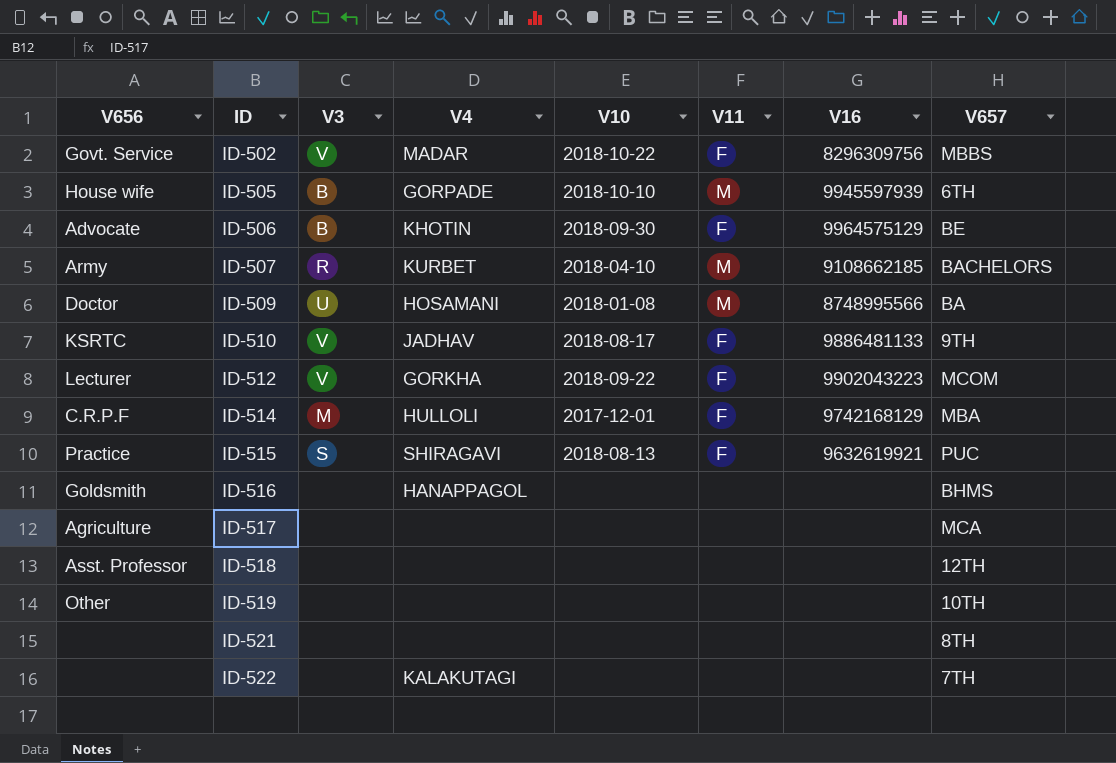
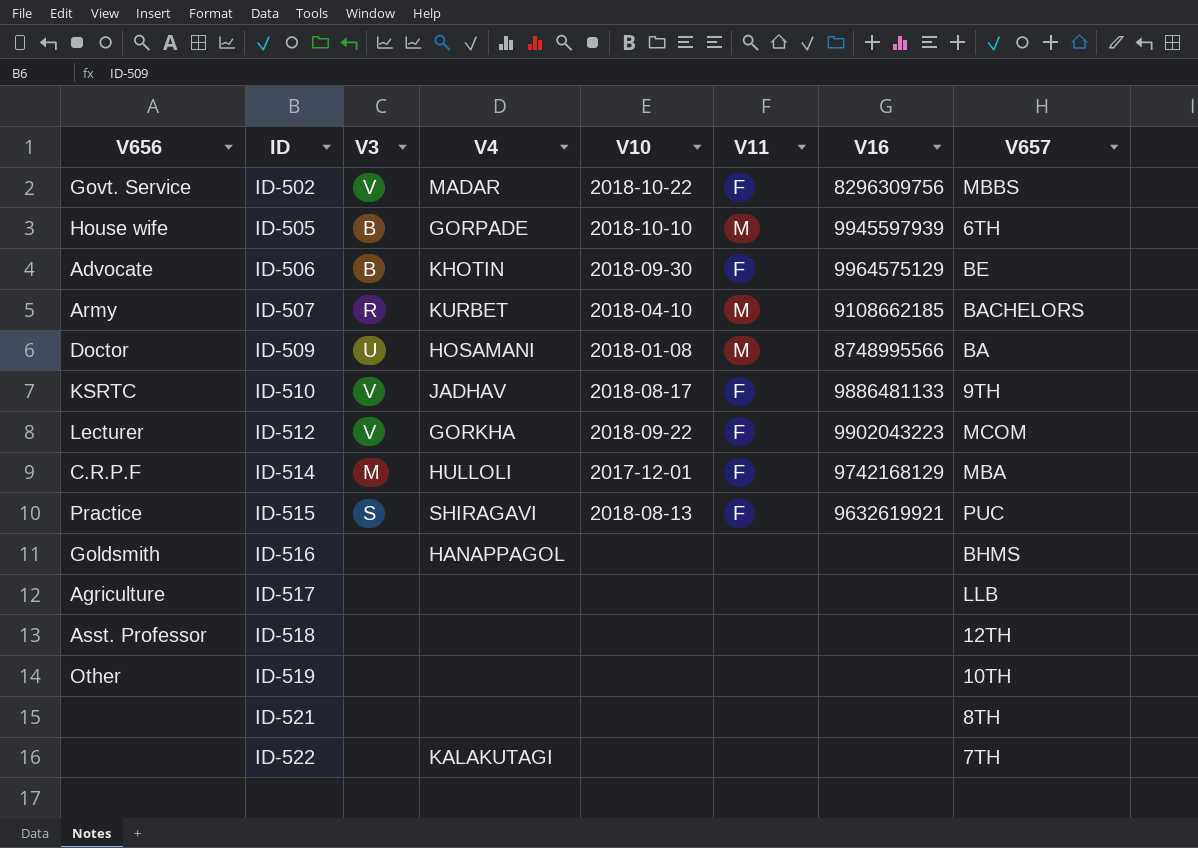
ID-517 | V657: MCA -> LLB

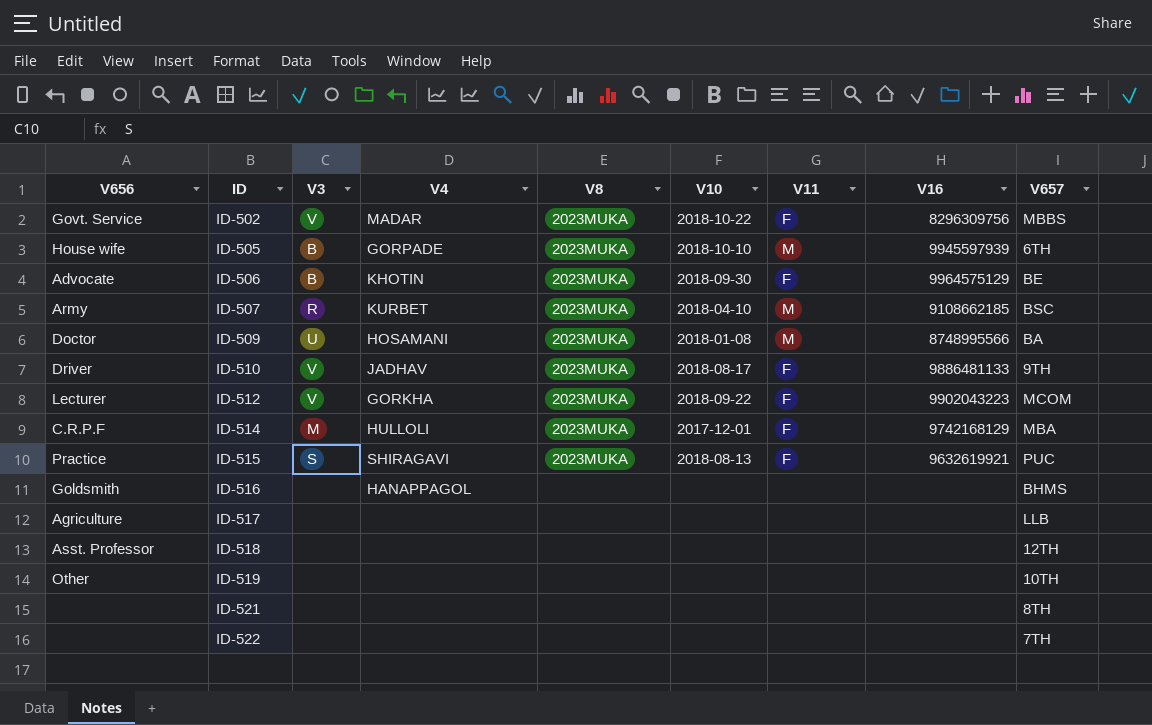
column V8 | position: none -> 5
ID-507 | V657: BACHELORS -> BSC
ID-510 | V656: KSRTC -> Driver
ID-522 | V4: KALAKUTAGI -> none

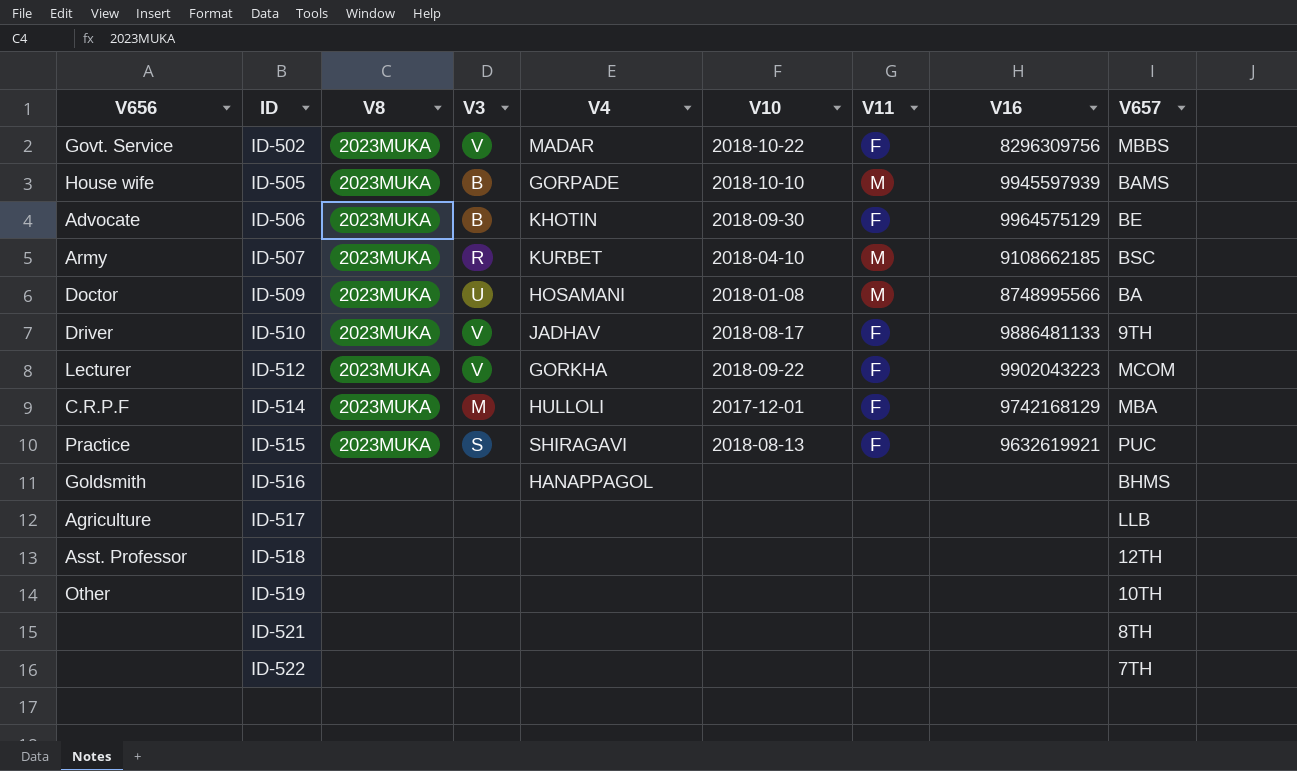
column V8 | position: 5 -> 3
ID-505 | V657: 6TH -> BAMS

